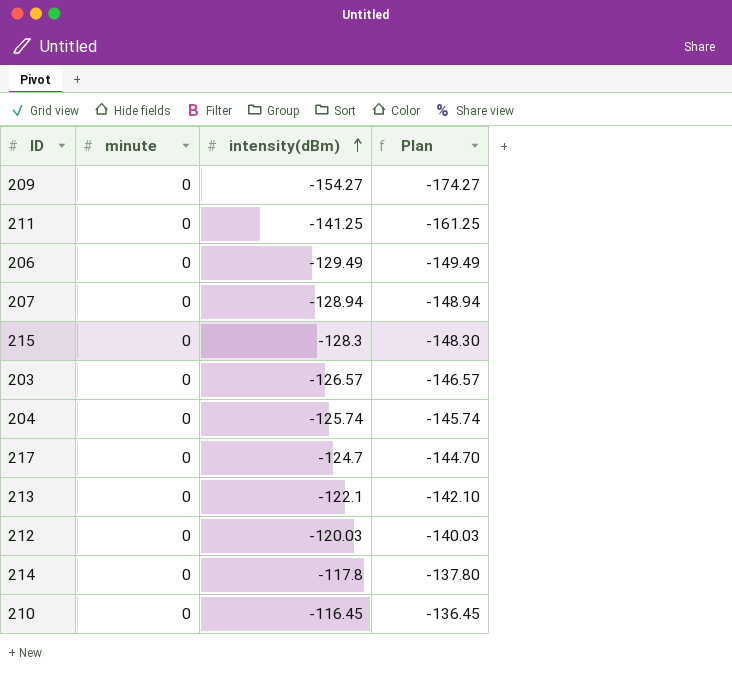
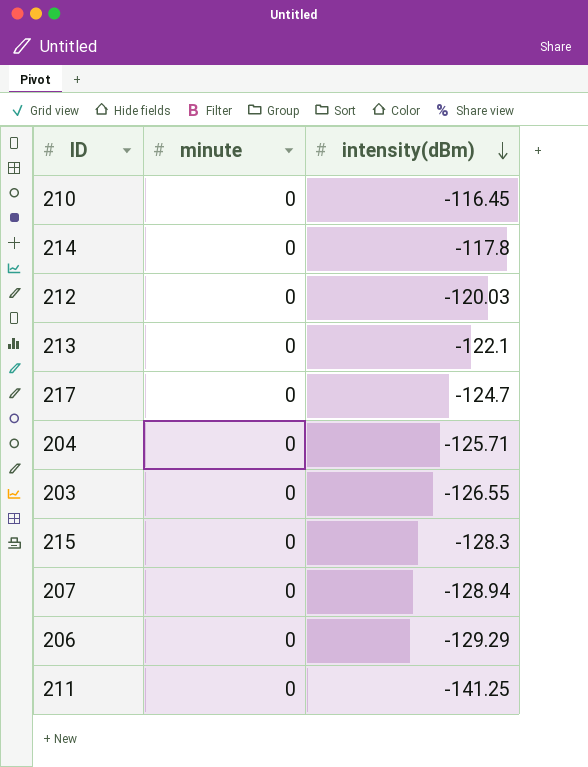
row order: intensity(dBm) ascending -> intensity(dBm) descending
column Plan | formula: [intensity(dBm)] - 20 -> none
row 209: 0 | -154.27 | -174.27 -> none
204 | intensity(dBm): -125.74 -> -125.71
203 | intensity(dBm): -126.57 -> -126.55
206 | intensity(dBm): -129.49 -> -129.29

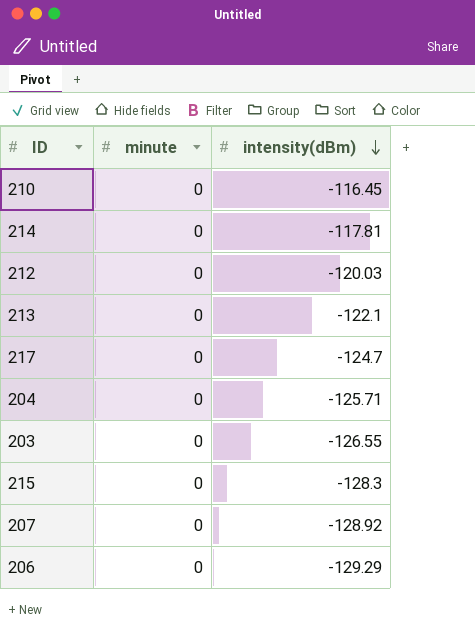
row 211: 0 | -141.25 -> none
214 | intensity(dBm): -117.8 -> -117.81
207 | intensity(dBm): -128.94 -> -128.92

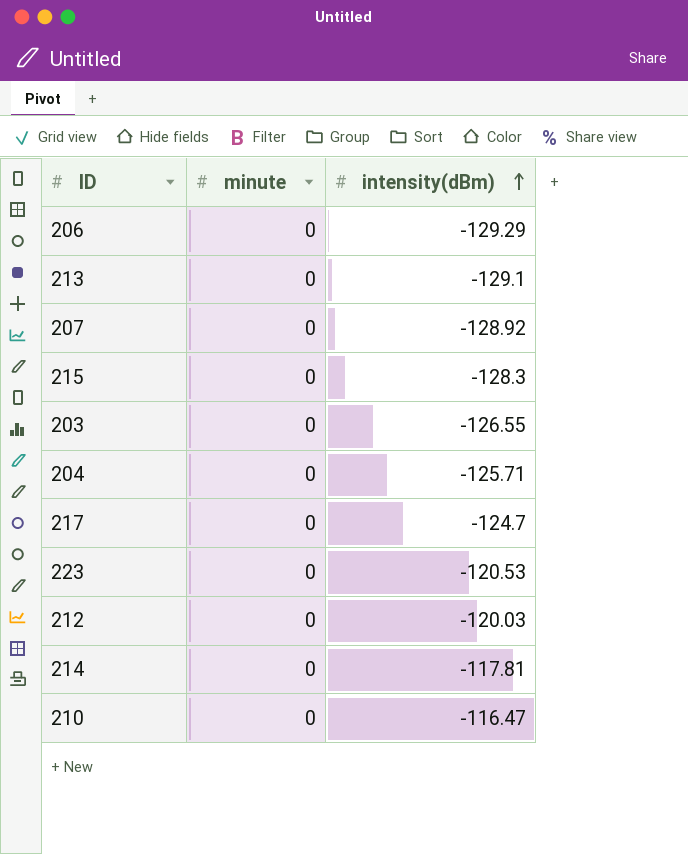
row order: intensity(dBm) descending -> intensity(dBm) ascending
213 | intensity(dBm): -122.1 -> -129.1
row 223: none -> 0 | -120.53
210 | intensity(dBm): -116.45 -> -116.47

